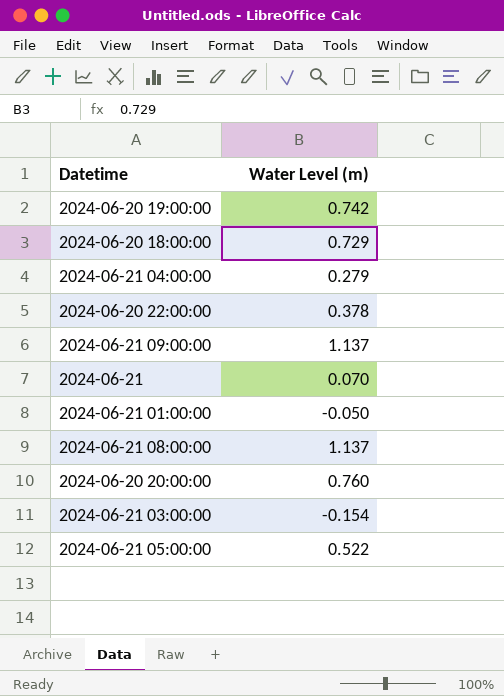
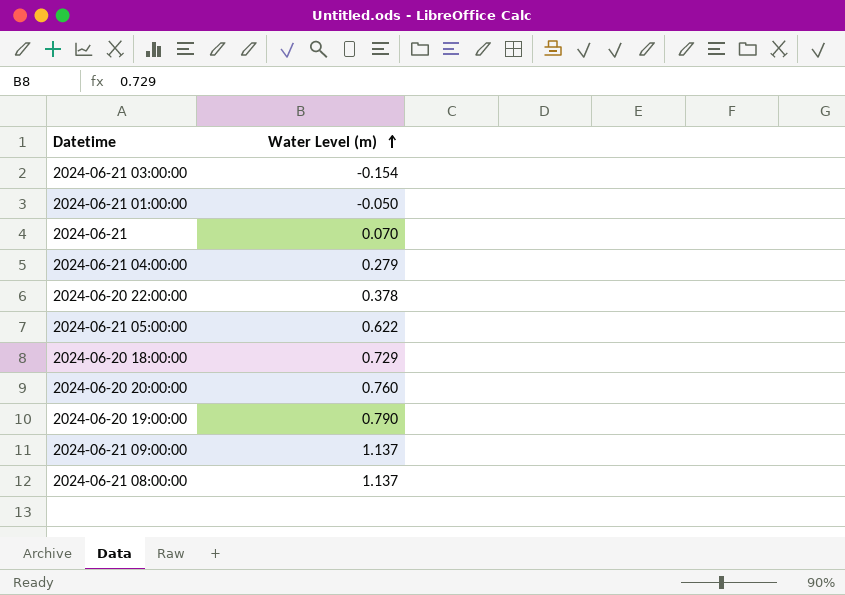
row order: none -> Water Level (m) ascending
2024-06-21 05:00:00 | Water Level (m): 0.522 -> 0.622
2024-06-20 19:00:00 | Water Level (m): 0.742 -> 0.790

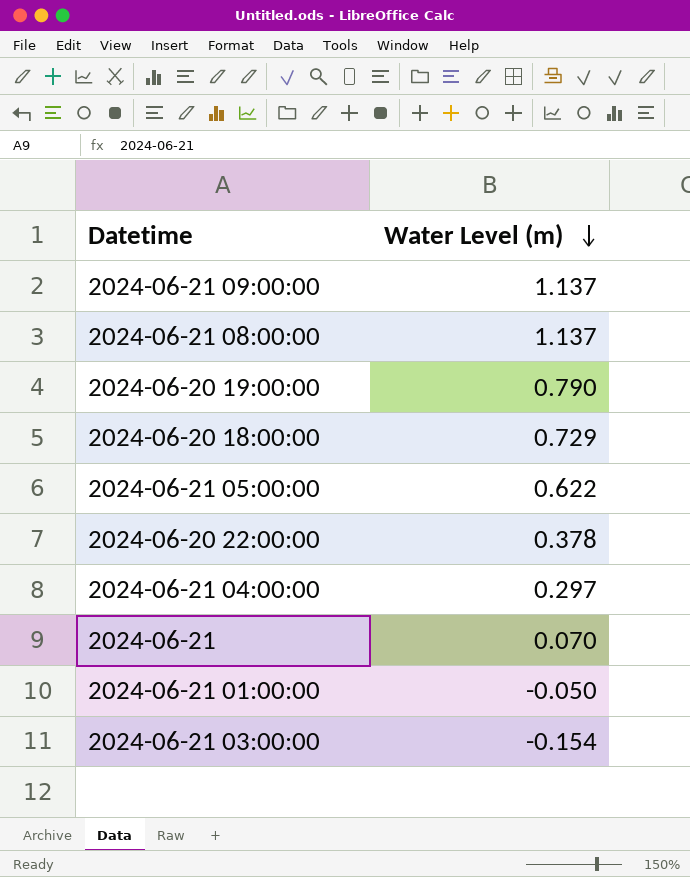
row order: Water Level (m) ascending -> Water Level (m) descending
row 2024-06-20 20:00:00: 0.760 -> none
2024-06-21 04:00:00 | Water Level (m): 0.279 -> 0.297

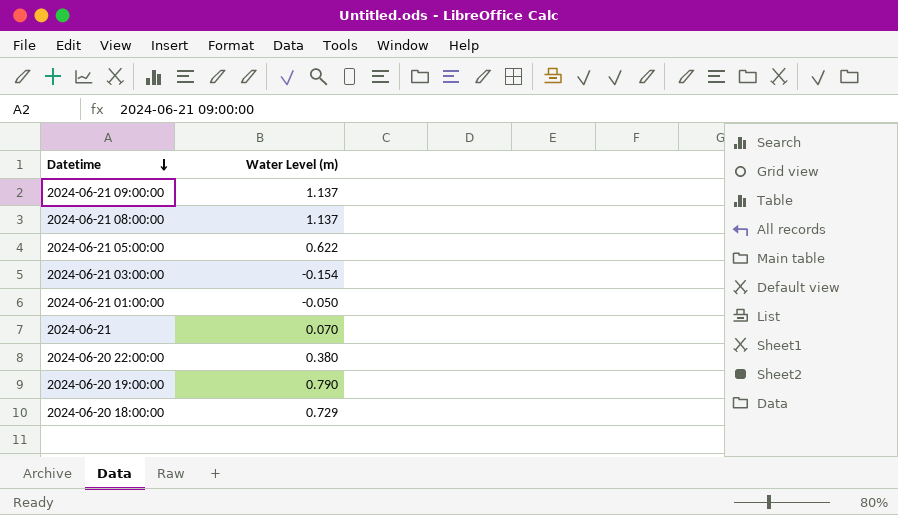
row order: Water Level (m) descending -> Datetime descending
row 2024-06-21 04:00:00: 0.297 -> none
2024-06-20 22:00:00 | Water Level (m): 0.378 -> 0.380

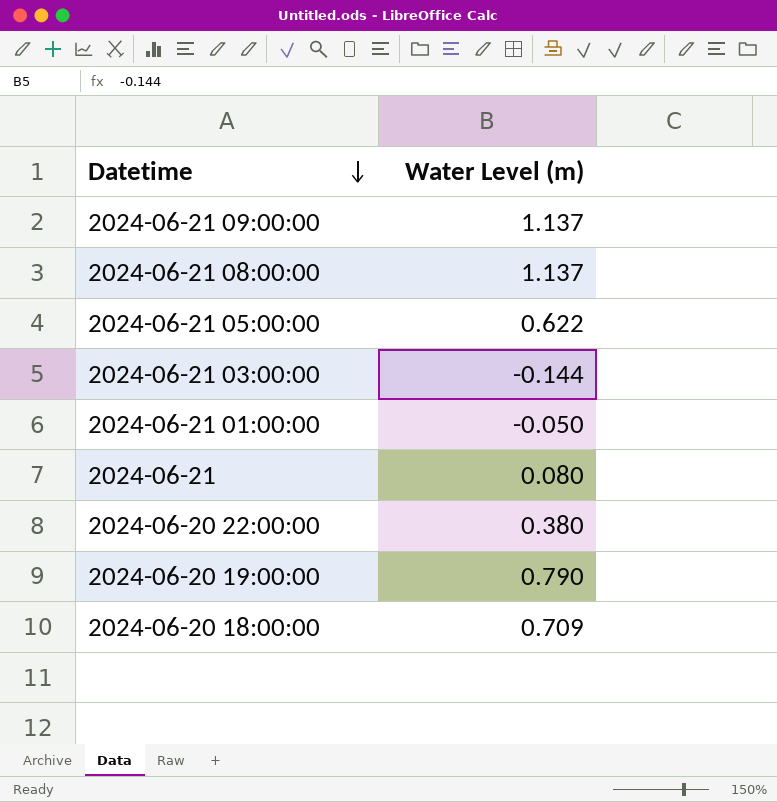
2024-06-21 03:00:00 | Water Level (m): -0.154 -> -0.144
2024-06-21 | Water Level (m): 0.070 -> 0.080
2024-06-20 18:00:00 | Water Level (m): 0.729 -> 0.709

